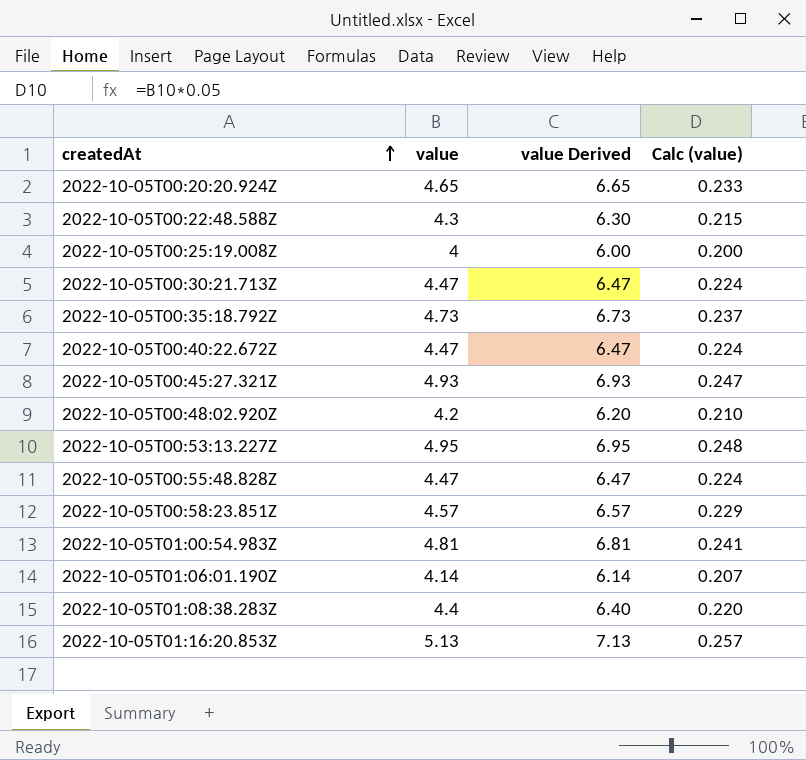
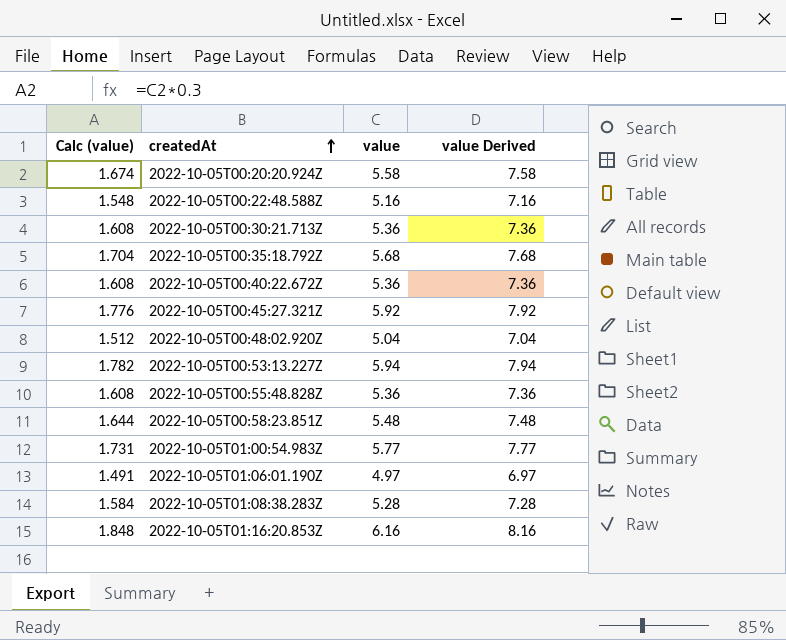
column Calc (value) | formula: [value] * 0.05 -> [value] * 0.3
column Calc (value) | position: 4 -> 1
row 2022-10-05T00:25:19.008Z: 4 | 6.00 | 0.200 -> none
2022-10-05T00:20:20.924Z | value: 4.65 -> 5.58
2022-10-05T00:20:20.924Z | value Derived: 6.65 -> 7.58
2022-10-05T00:22:48.588Z | value: 4.3 -> 5.16
2022-10-05T00:22:48.588Z | value Derived: 6.30 -> 7.16
2022-10-05T00:30:21.713Z | value: 4.47 -> 5.36
2022-10-05T00:30:21.713Z | value Derived: 6.47 -> 7.36
2022-10-05T00:35:18.792Z | value: 4.73 -> 5.68
2022-10-05T00:35:18.792Z | value Derived: 6.73 -> 7.68
2022-10-05T00:40:22.672Z | value: 4.47 -> 5.36
2022-10-05T00:40:22.672Z | value Derived: 6.47 -> 7.36
2022-10-05T00:45:27.321Z | value: 4.93 -> 5.92
2022-10-05T00:45:27.321Z | value Derived: 6.93 -> 7.92
2022-10-05T00:48:02.920Z | value: 4.2 -> 5.04
2022-10-05T00:48:02.920Z | value Derived: 6.20 -> 7.04
2022-10-05T00:53:13.227Z | value: 4.95 -> 5.94
2022-10-05T00:53:13.227Z | value Derived: 6.95 -> 7.94
2022-10-05T00:55:48.828Z | value: 4.47 -> 5.36
2022-10-05T00:55:48.828Z | value Derived: 6.47 -> 7.36
2022-10-05T00:58:23.851Z | value: 4.57 -> 5.48
2022-10-05T00:58:23.851Z | value Derived: 6.57 -> 7.48
2022-10-05T01:00:54.983Z | value: 4.81 -> 5.77
2022-10-05T01:00:54.983Z | value Derived: 6.81 -> 7.77
2022-10-05T01:06:01.190Z | value: 4.14 -> 4.97
2022-10-05T01:06:01.190Z | value Derived: 6.14 -> 6.97
2022-10-05T01:08:38.283Z | value: 4.4 -> 5.28
2022-10-05T01:08:38.283Z | value Derived: 6.40 -> 7.28
2022-10-05T01:16:20.853Z | value: 5.13 -> 6.16
2022-10-05T01:16:20.853Z | value Derived: 7.13 -> 8.16

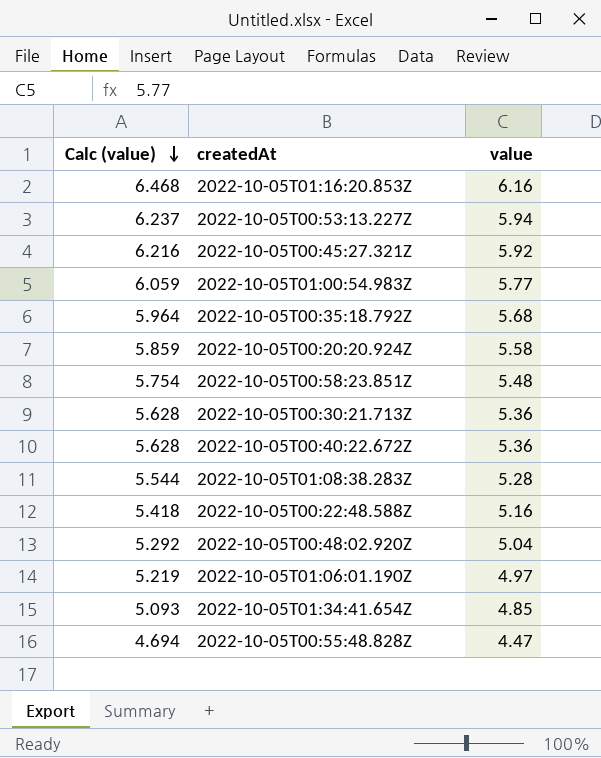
row order: createdAt ascending -> Calc (value) descending
column value Derived | formula: [value] + 2 -> none
column Calc (value) | formula: [value] * 0.3 -> [value] * 1.05
row 2022-10-05T01:34:41.654Z: none -> 5.093 | 4.85
2022-10-05T00:55:48.828Z | value: 5.36 -> 4.47

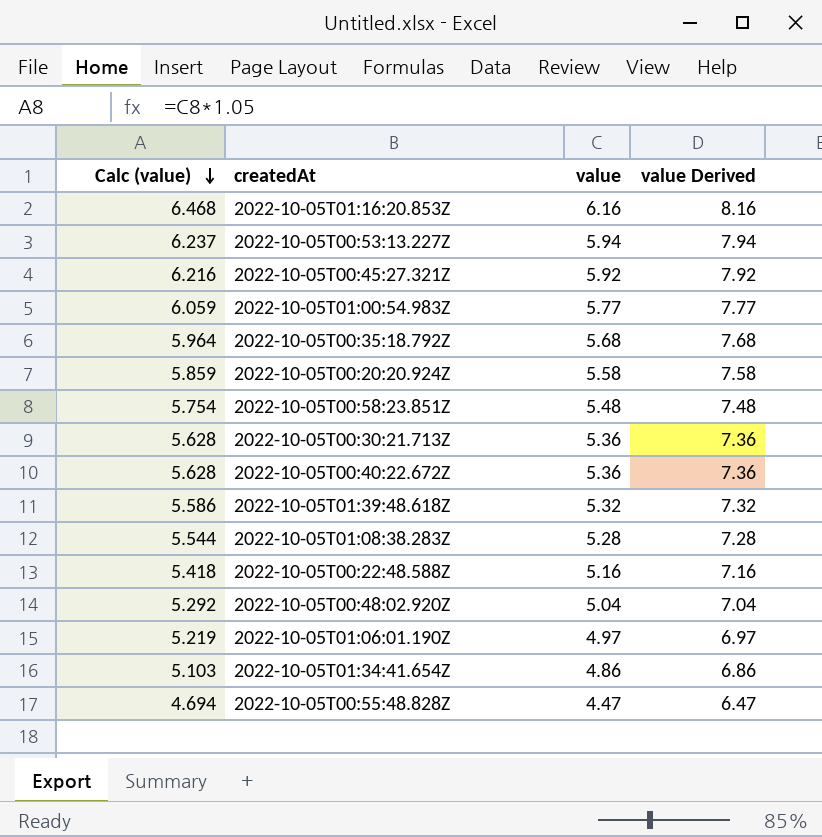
column value Derived | formula: none -> [value] + 2
row 2022-10-05T01:39:48.618Z: none -> 5.586 | 5.32 | 7.32
2022-10-05T01:34:41.654Z | Calc (value): 5.093 -> 5.103
2022-10-05T01:34:41.654Z | value: 4.85 -> 4.86

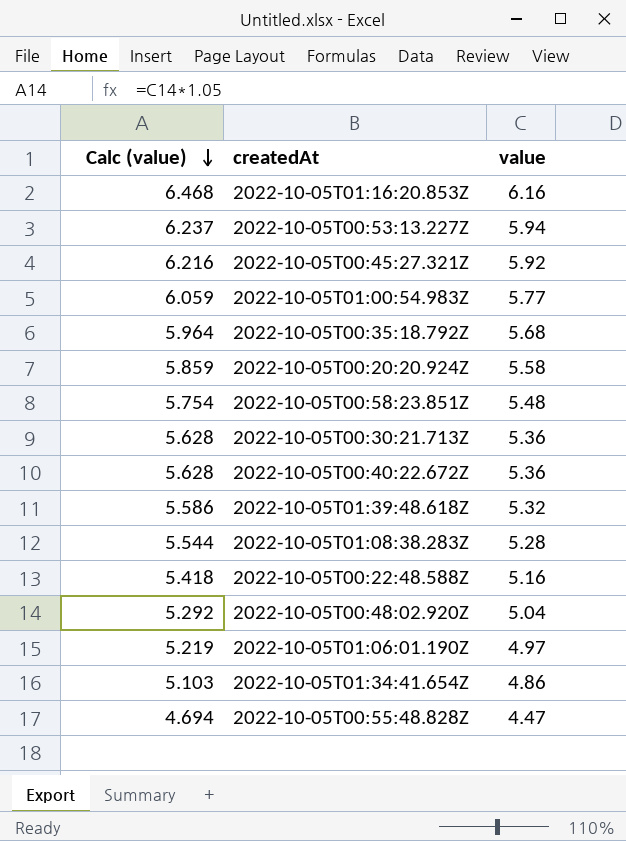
column value Derived | formula: [value] + 2 -> none

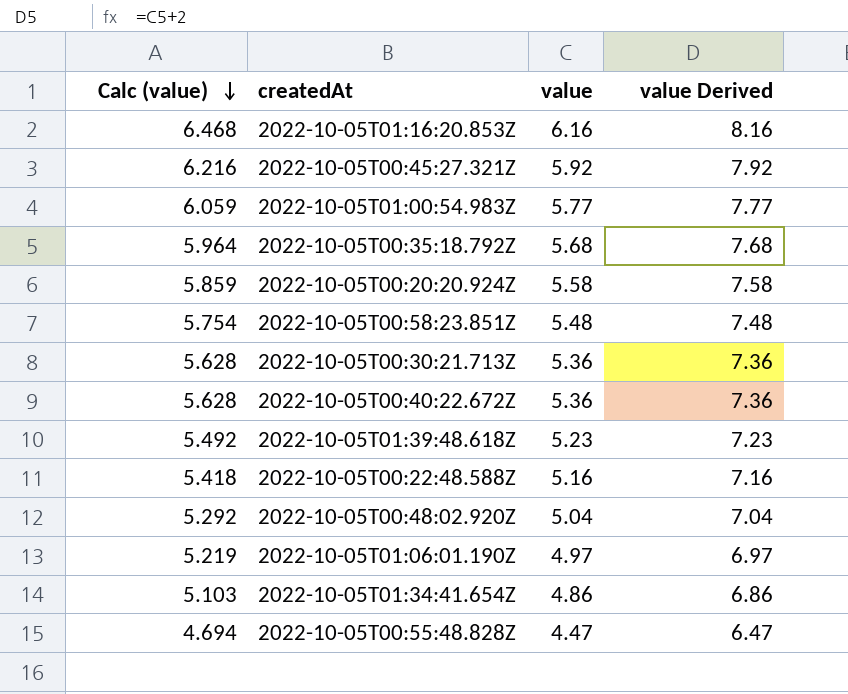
column value Derived | formula: none -> [value] + 2
row 2022-10-05T00:53:13.227Z: 6.237 | 5.94 -> none
row 2022-10-05T01:08:38.283Z: 5.544 | 5.28 -> none
2022-10-05T01:39:48.618Z | Calc (value): 5.586 -> 5.492
2022-10-05T01:39:48.618Z | value: 5.32 -> 5.23

